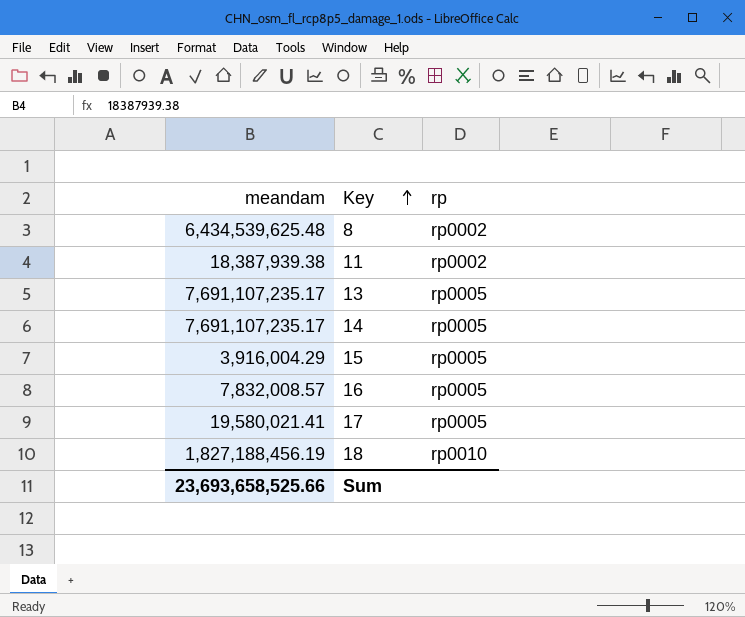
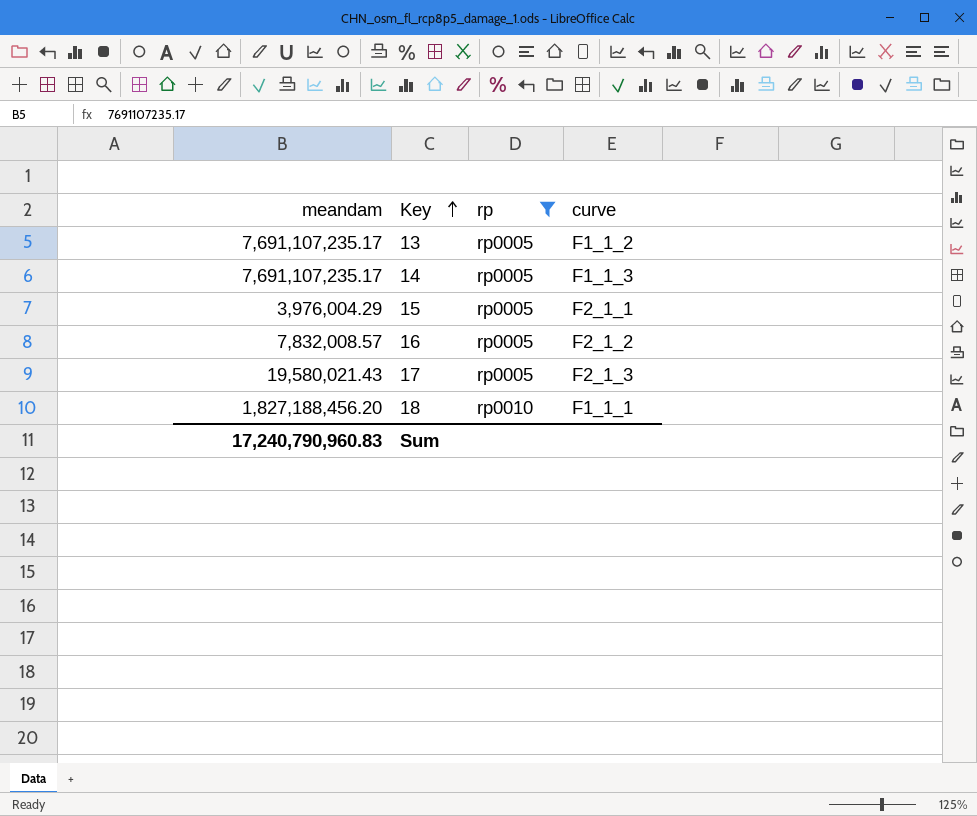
filter: none -> rp != rp0002
column curve | position: none -> 4
15 | meandam: 3,916,004.29 -> 3,976,004.29
17 | meandam: 19,580,021.41 -> 19,580,021.43
18 | meandam: 1,827,188,456.19 -> 1,827,188,456.20
Sum | meandam: 23,693,658,525.66 -> 17,240,790,960.83

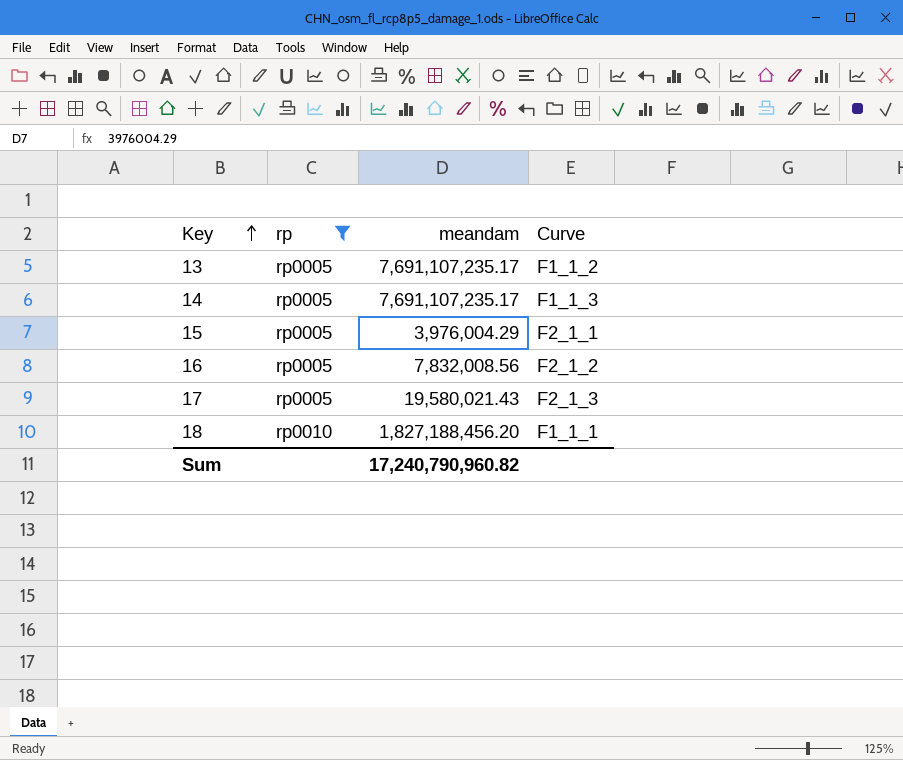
column meandam | position: 1 -> 3
column name: curve -> Curve
16 | meandam: 7,832,008.57 -> 7,832,008.56
Sum | meandam: 17,240,790,960.83 -> 17,240,790,960.82

